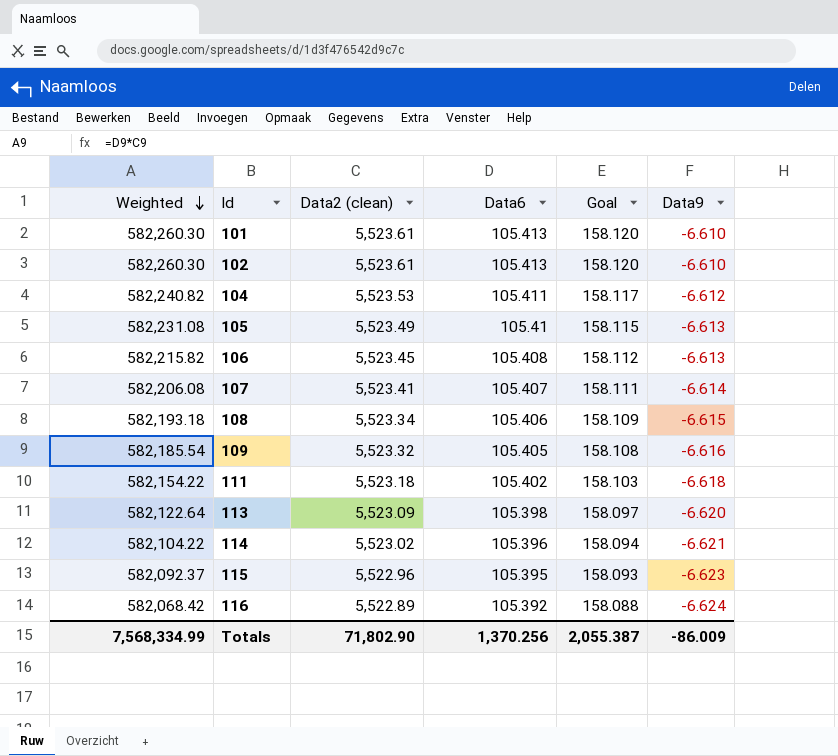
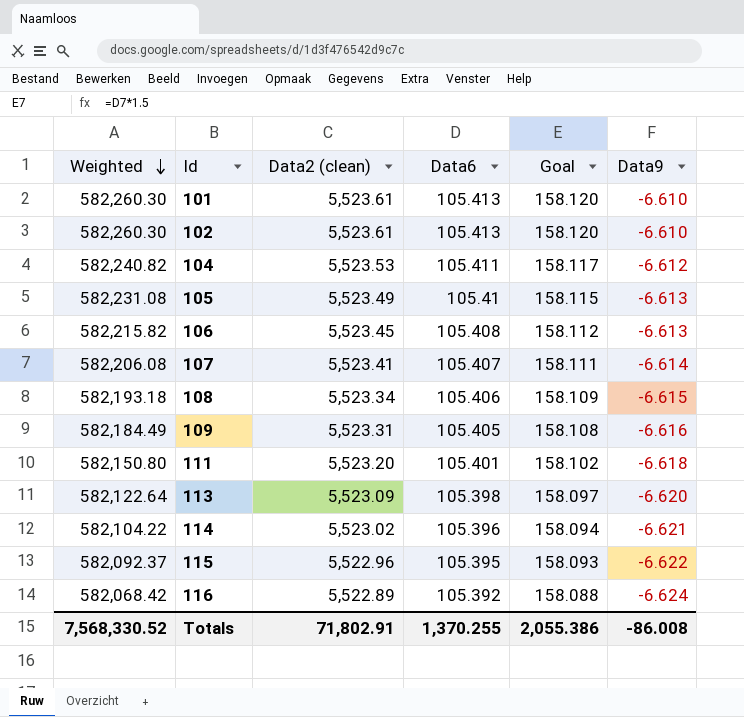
109 | Weighted: 582,185.54 -> 582,184.49
109 | Data2 (clean): 5,523.32 -> 5,523.31
111 | Weighted: 582,154.22 -> 582,150.80
111 | Data2 (clean): 5,523.18 -> 5,523.20
111 | Data6: 105.402 -> 105.401
111 | Goal: 158.103 -> 158.102
115 | Data9: -6.623 -> -6.622
Totals | Weighted: 7,568,334.99 -> 7,568,330.52
Totals | Data2 (clean): 71,802.90 -> 71,802.91
Totals | Data6: 1,370.256 -> 1,370.255
Totals | Goal: 2,055.387 -> 2,055.386
Totals | Data9: -86.009 -> -86.008

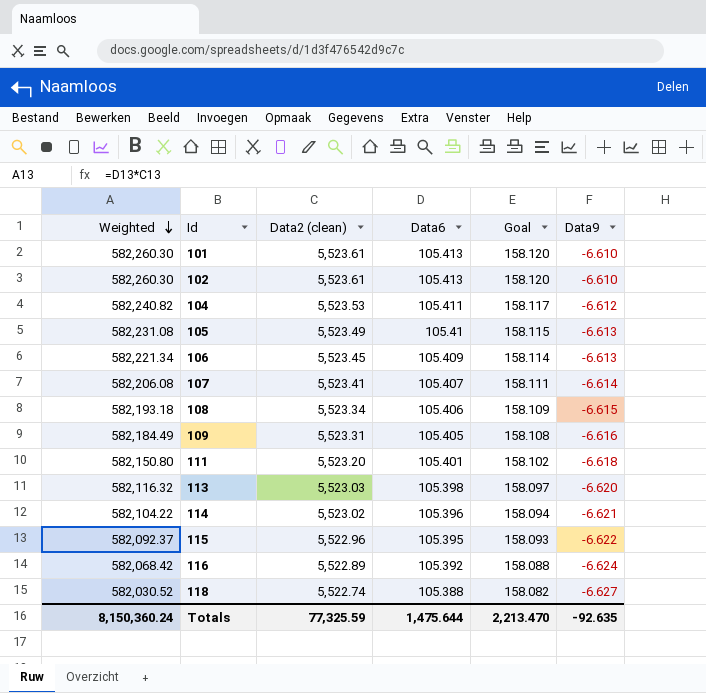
106 | Weighted: 582,215.82 -> 582,221.34
106 | Data6: 105.408 -> 105.409
106 | Goal: 158.112 -> 158.114
113 | Weighted: 582,122.64 -> 582,116.32
113 | Data2 (clean): 5,523.09 -> 5,523.03
row 118: none -> 582,030.52 | 5,522.74 | 105.388 | 158.082 | -6.627
Totals | Weighted: 7,568,330.52 -> 8,150,360.24
Totals | Data2 (clean): 71,802.91 -> 77,325.59
Totals | Data6: 1,370.255 -> 1,475.644
Totals | Goal: 2,055.386 -> 2,213.470
Totals | Data9: -86.008 -> -92.635

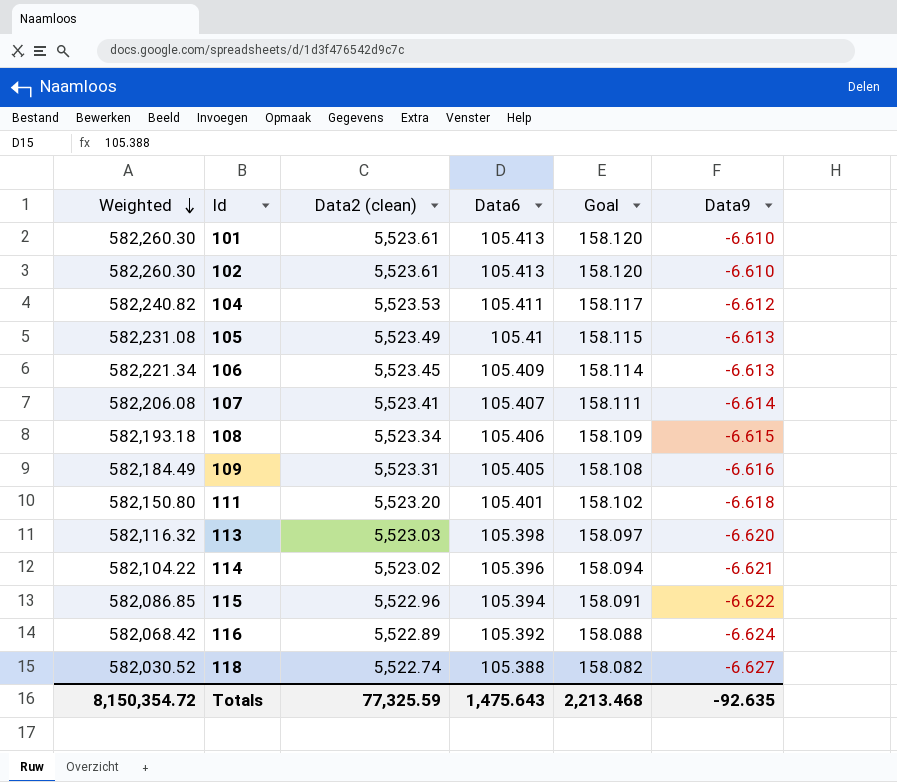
115 | Weighted: 582,092.37 -> 582,086.85
115 | Data6: 105.395 -> 105.394
115 | Goal: 158.093 -> 158.091
Totals | Weighted: 8,150,360.24 -> 8,150,354.72
Totals | Data6: 1,475.644 -> 1,475.643
Totals | Goal: 2,213.470 -> 2,213.468

